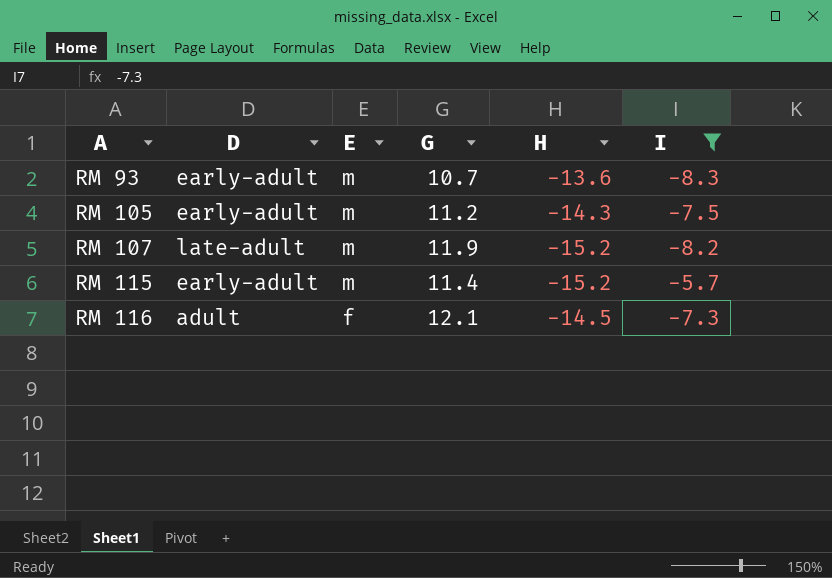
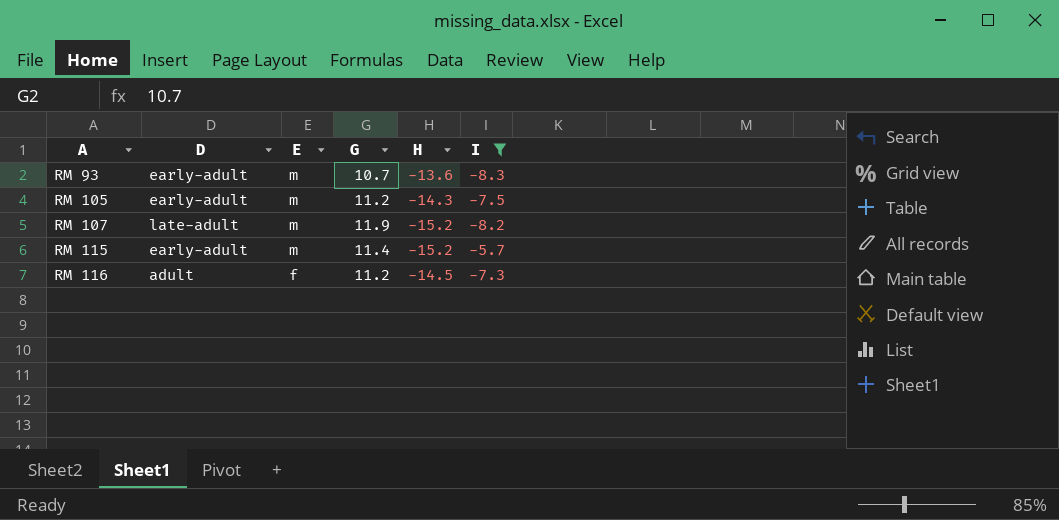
RM 116 | G: 12.1 -> 11.2

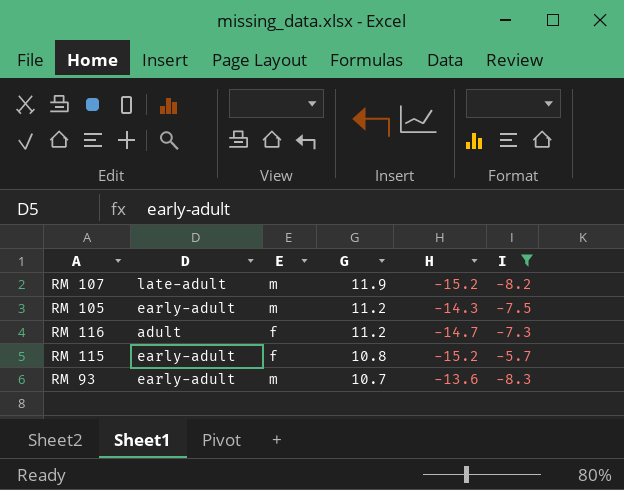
row order: A ascending -> G descending
RM 116 | H: -14.5 -> -14.7
RM 115 | E: m -> f
RM 115 | G: 11.4 -> 10.8

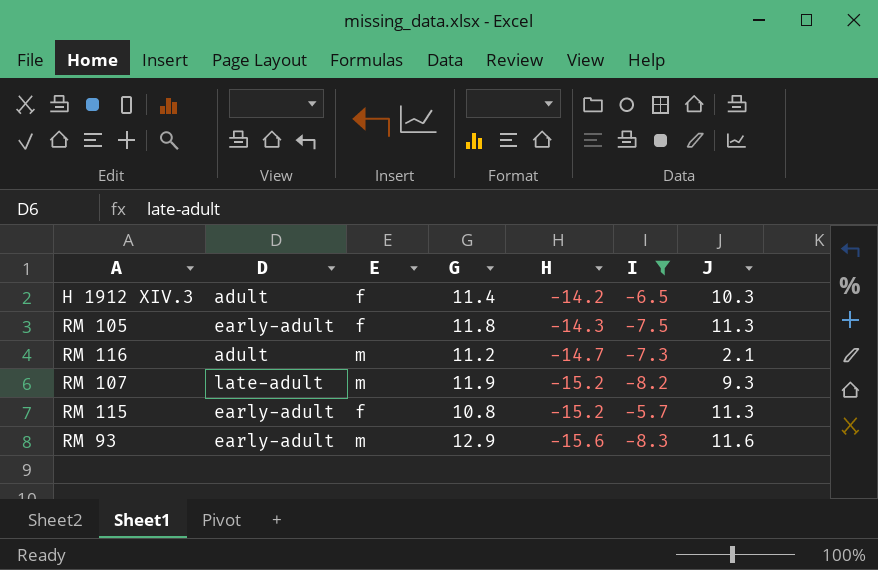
row order: G descending -> H descending
column J | position: none -> 7
row H 1912 XIV.3: none -> adult | f | 11.4 | -14.2 | -6.5 | 10.3
RM 105 | E: m -> f
RM 105 | G: 11.2 -> 11.8
RM 116 | E: f -> m
RM 93 | G: 10.7 -> 12.9
RM 93 | H: -13.6 -> -15.6

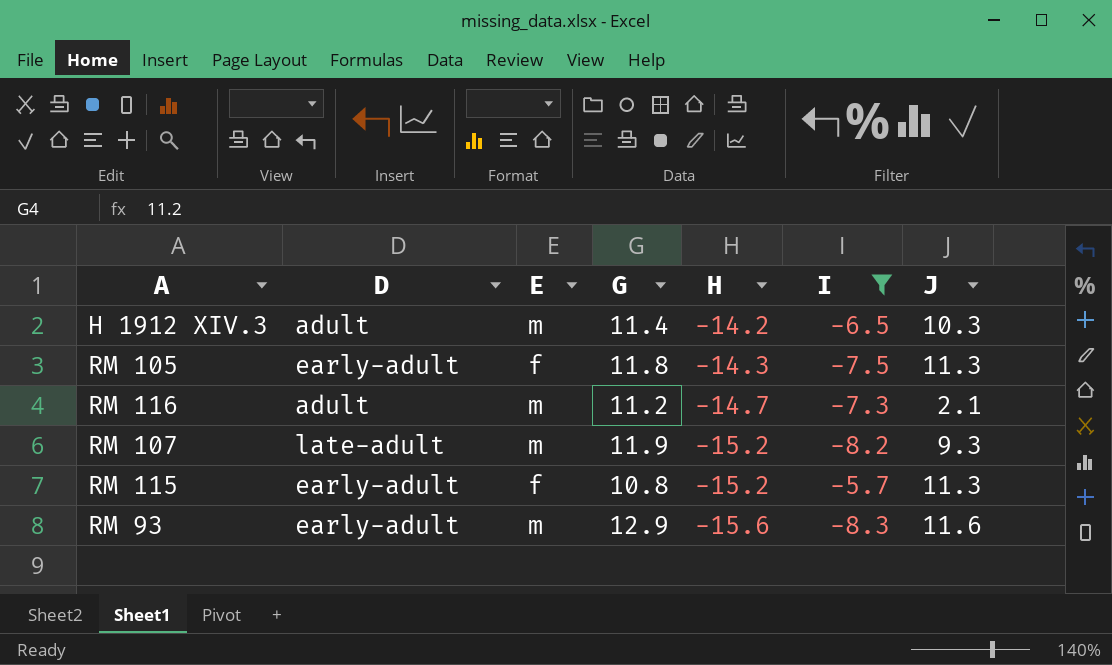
H 1912 XIV.3 | E: f -> m

